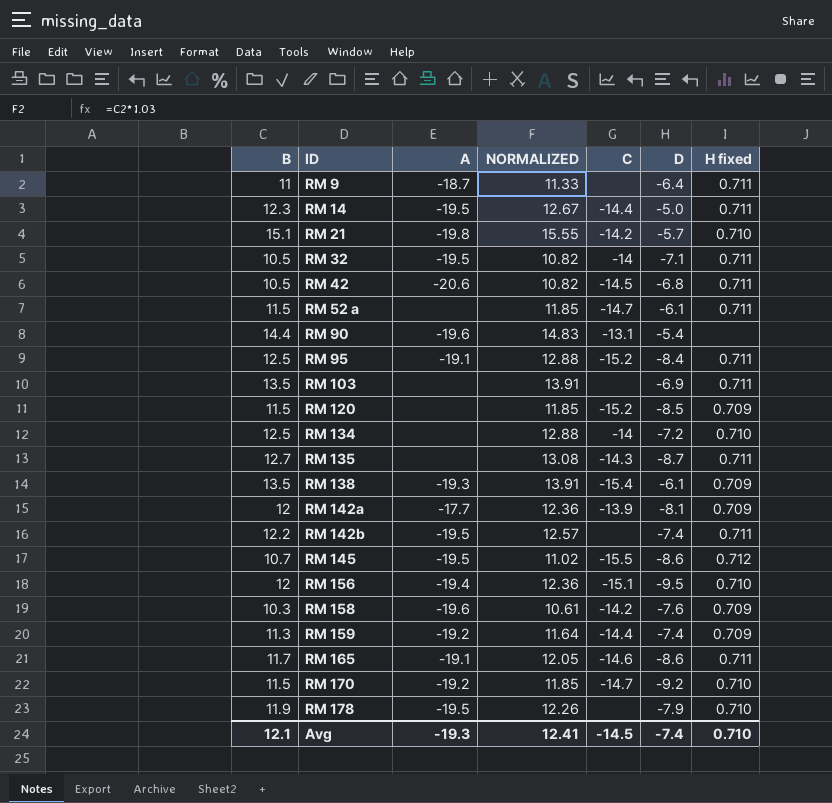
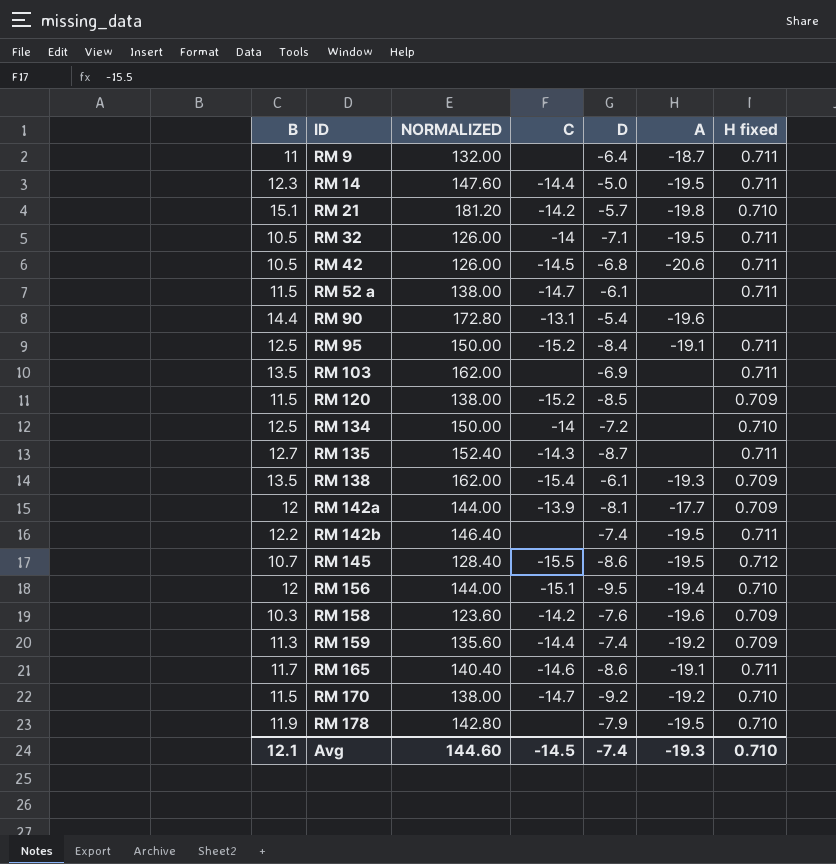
column NORMALIZED | formula: [B] * 1.03 -> [B] * 12
column A | position: 3 -> 6
Avg | NORMALIZED: 12.41 -> 144.60

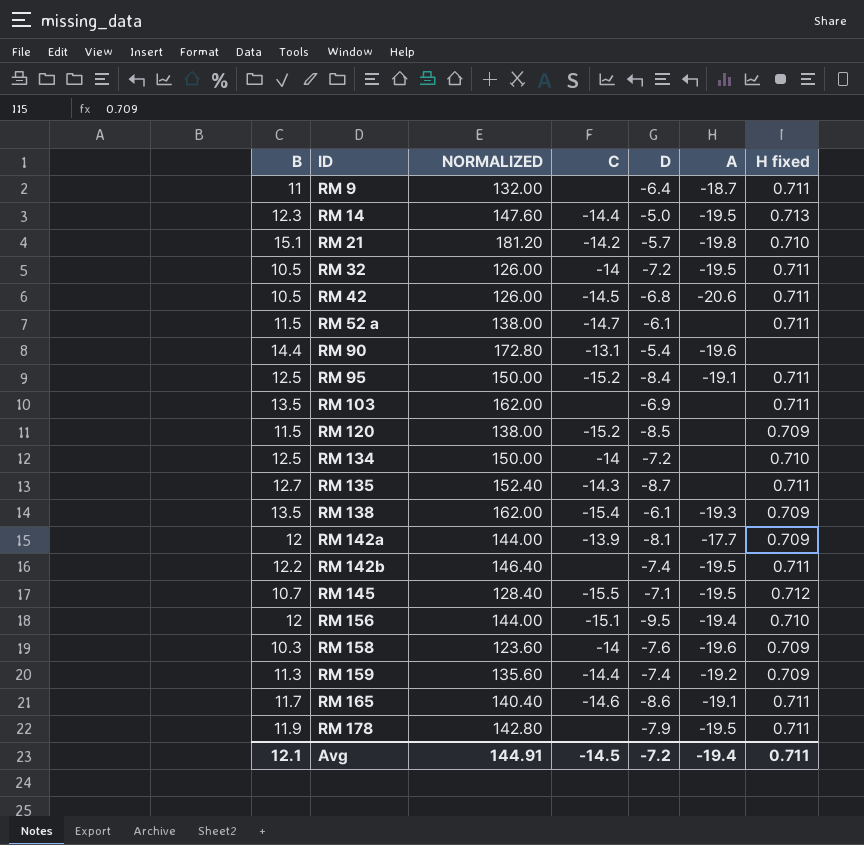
row RM 170: 11.5 | 138.00 | -14.7 | -9.2 | -19.2 | 0.710 -> none
RM 14 | H fixed: 0.711 -> 0.713
RM 32 | D: -7.1 -> -7.2
RM 145 | D: -8.6 -> -7.1
RM 158 | C: -14.2 -> -14
RM 178 | H fixed: 0.710 -> 0.711
Avg | NORMALIZED: 144.60 -> 144.91
Avg | D: -7.4 -> -7.2
Avg | A: -19.3 -> -19.4
Avg | H fixed: 0.710 -> 0.711

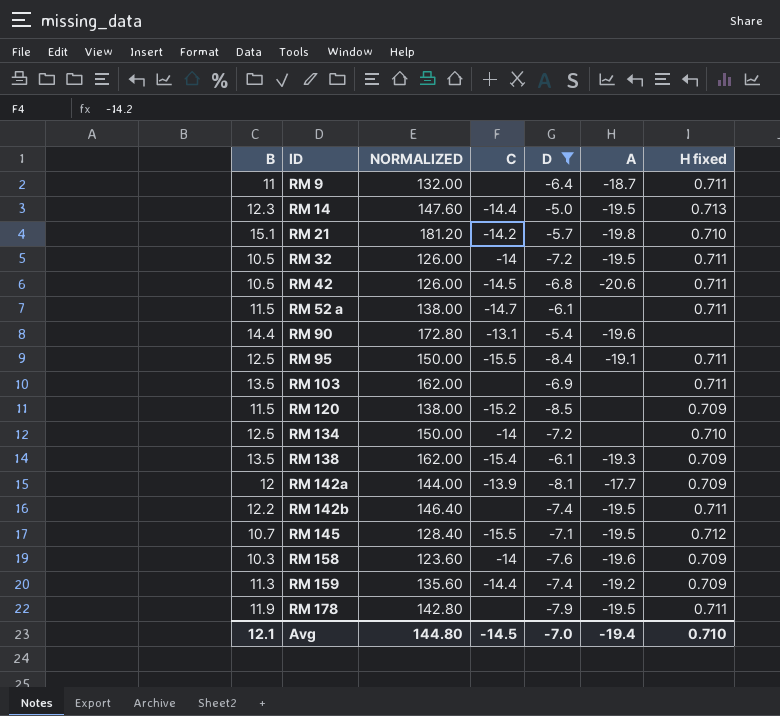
filter: none -> D >= -8.5
RM 95 | C: -15.2 -> -15.5
Avg | NORMALIZED: 144.91 -> 144.80
Avg | D: -7.2 -> -7.0
Avg | H fixed: 0.711 -> 0.710

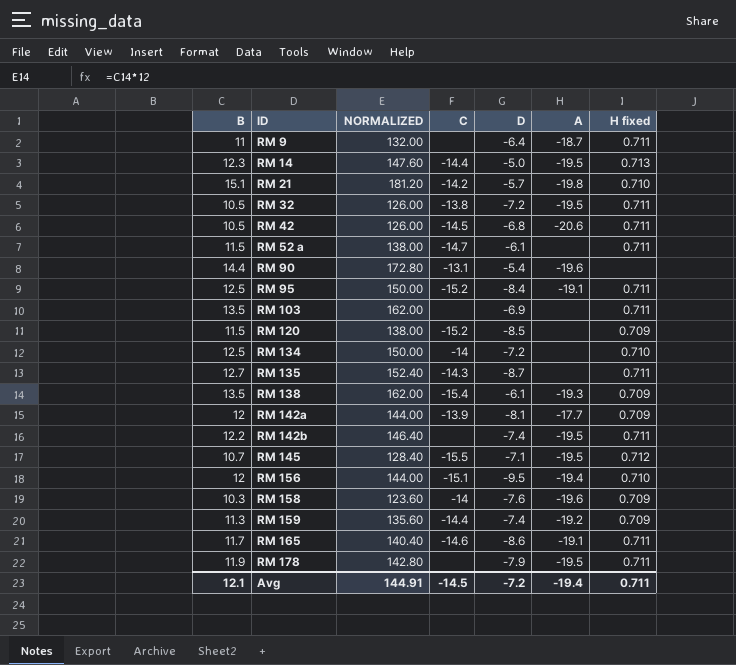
filter: D >= -8.5 -> none
RM 32 | C: -14 -> -13.8
RM 95 | C: -15.5 -> -15.2
Avg | NORMALIZED: 144.80 -> 144.91
Avg | D: -7.0 -> -7.2
Avg | H fixed: 0.710 -> 0.711

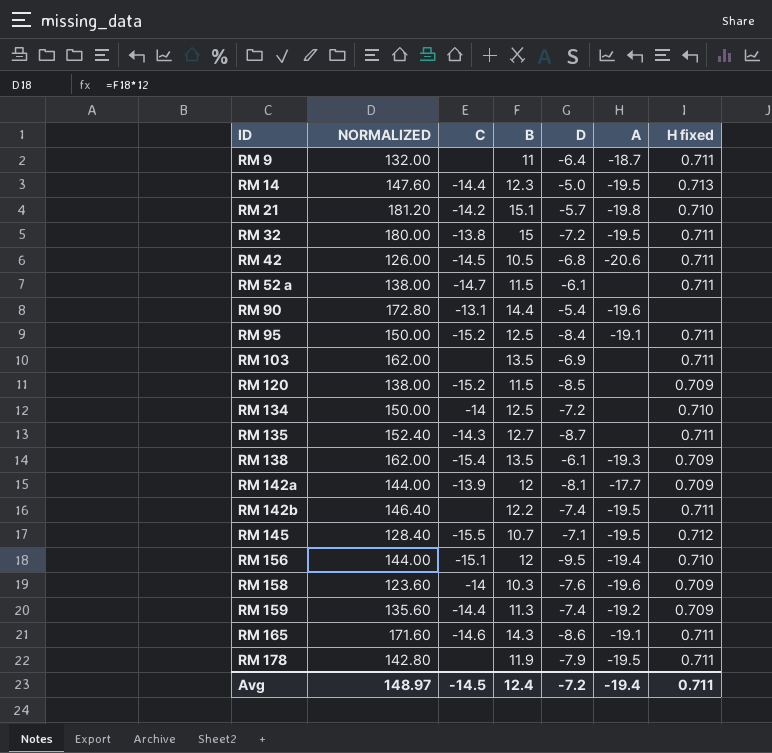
column B | position: 1 -> 4
RM 32 | NORMALIZED: 126.00 -> 180.00
RM 32 | B: 10.5 -> 15
RM 165 | NORMALIZED: 140.40 -> 171.60
RM 165 | B: 11.7 -> 14.3
Avg | NORMALIZED: 144.91 -> 148.97
Avg | B: 12.1 -> 12.4

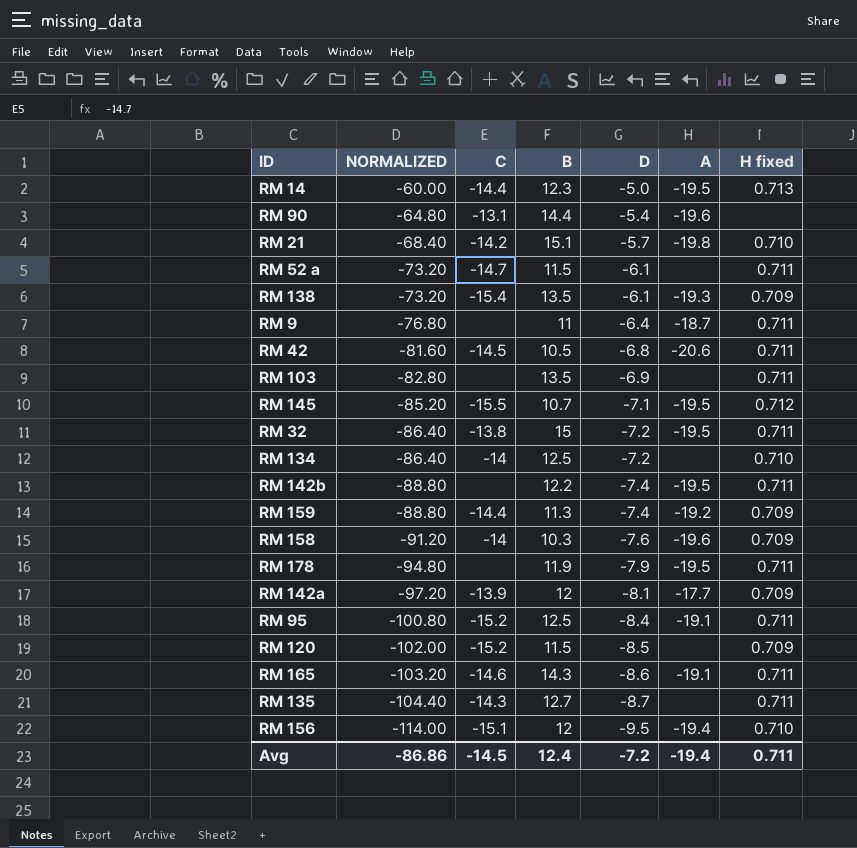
row order: ID ascending -> NORMALIZED descending
column NORMALIZED | formula: [B] * 12 -> [D] * 12
Avg | NORMALIZED: 148.97 -> -86.86

